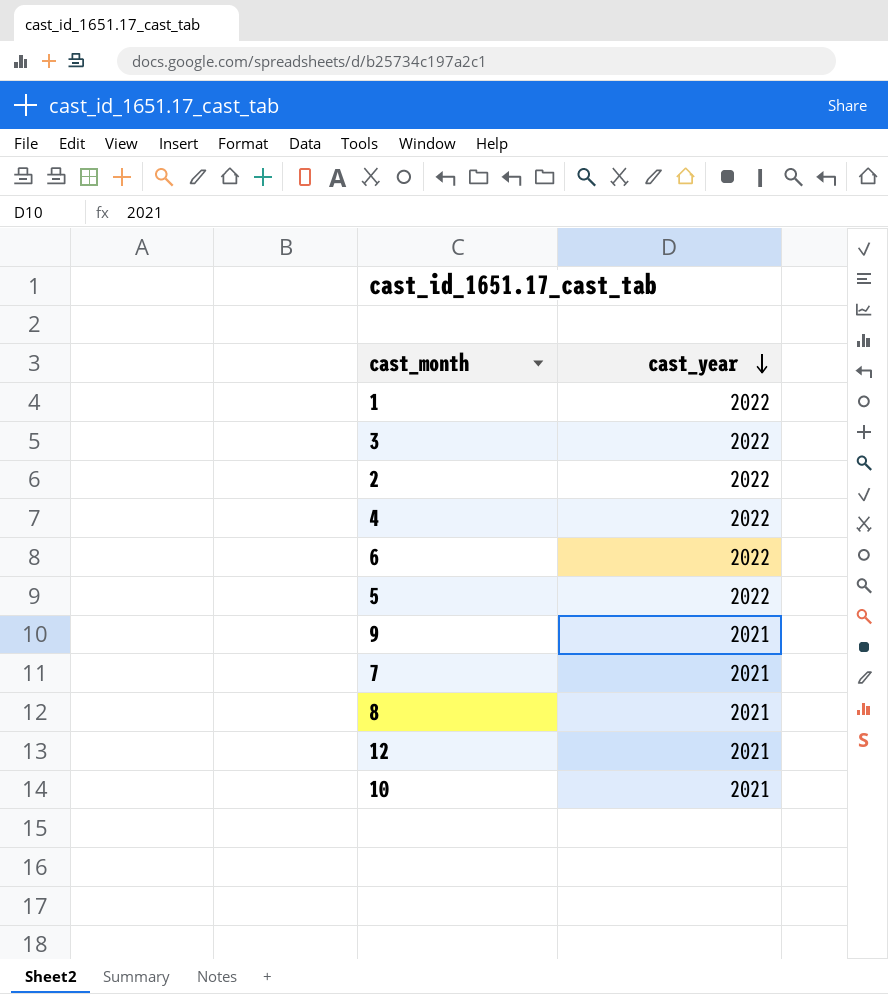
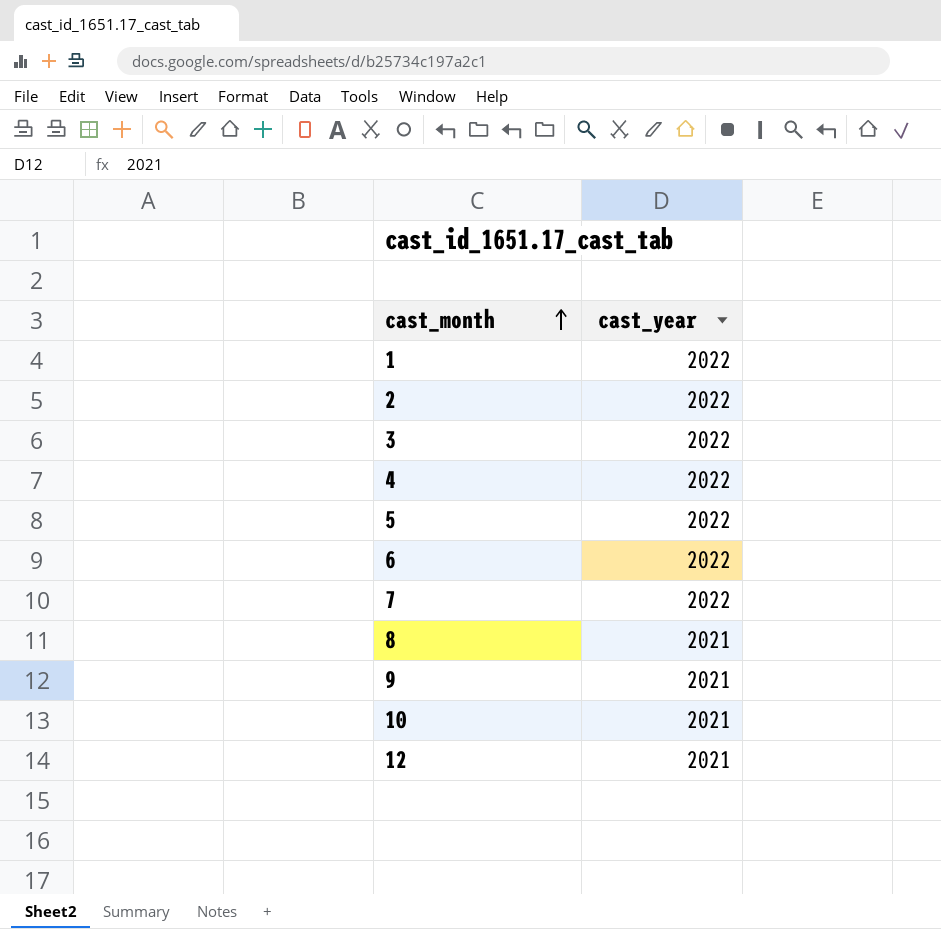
row order: cast_year descending -> cast_month ascending
7 | cast_year: 2021 -> 2022

